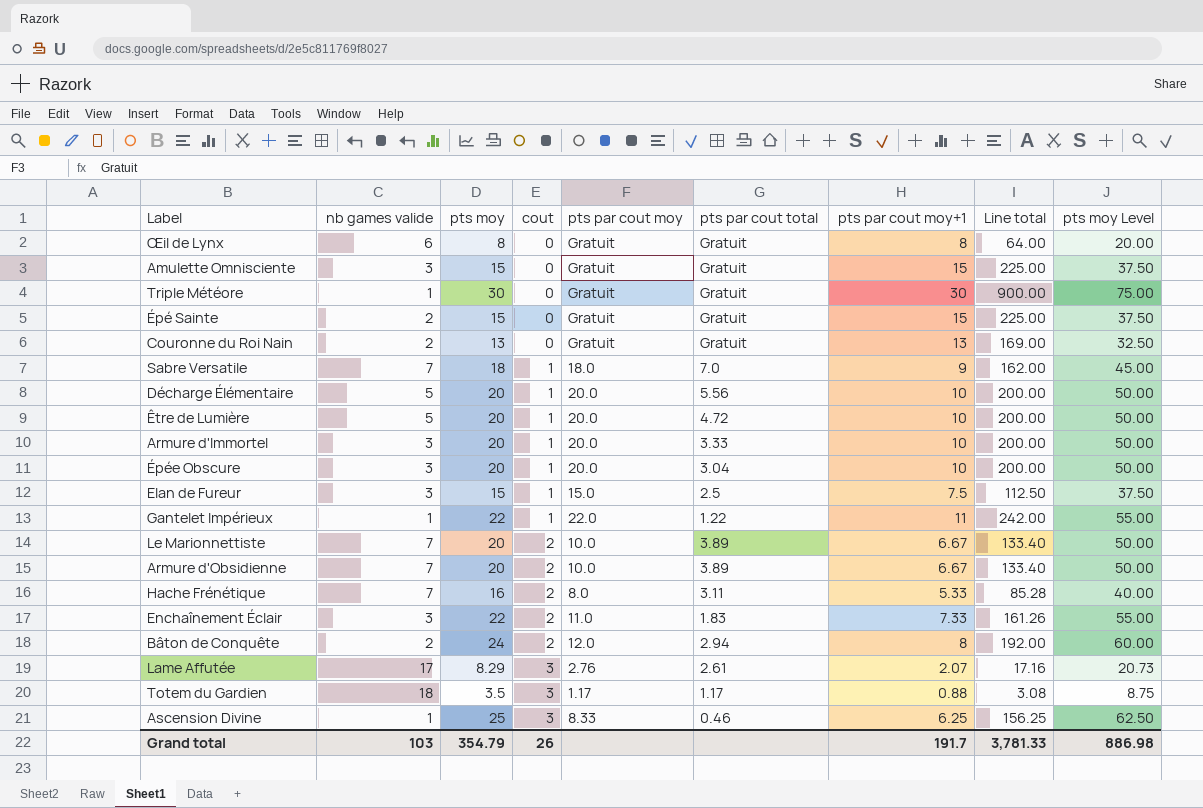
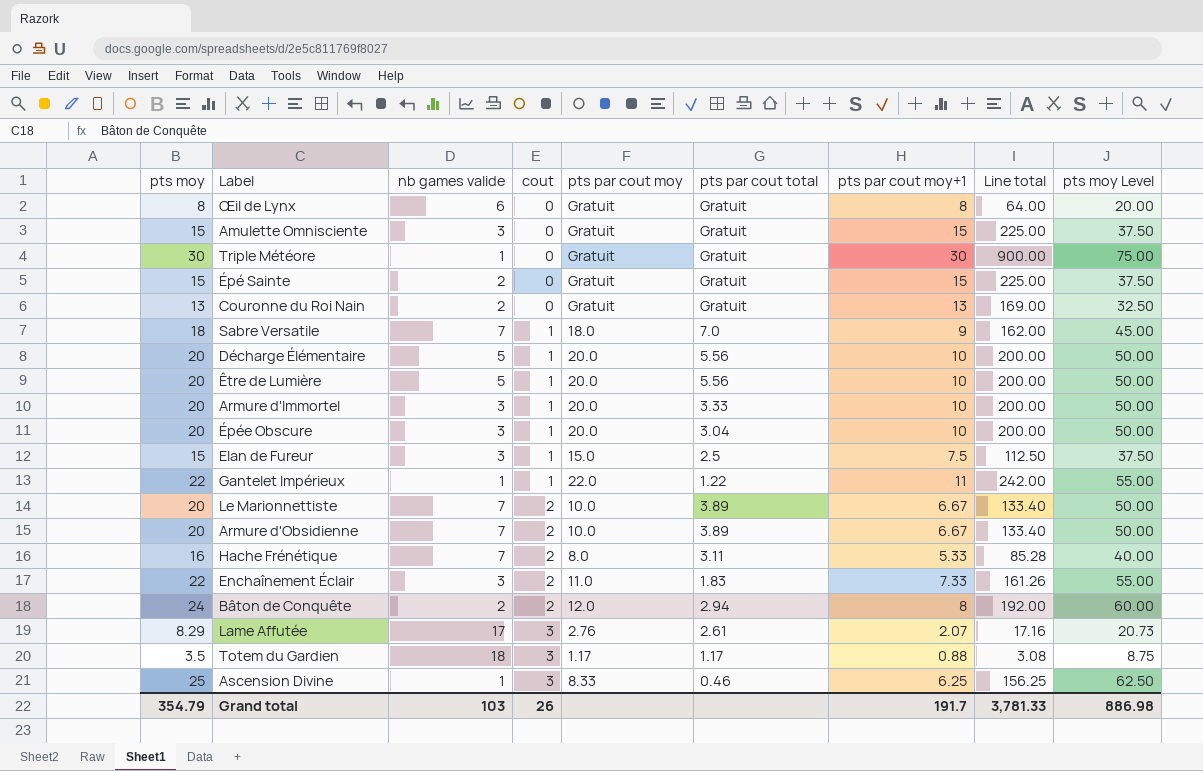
column pts moy | position: 3 -> 1
Être de Lumière | pts par cout total: 4.72 -> 5.56

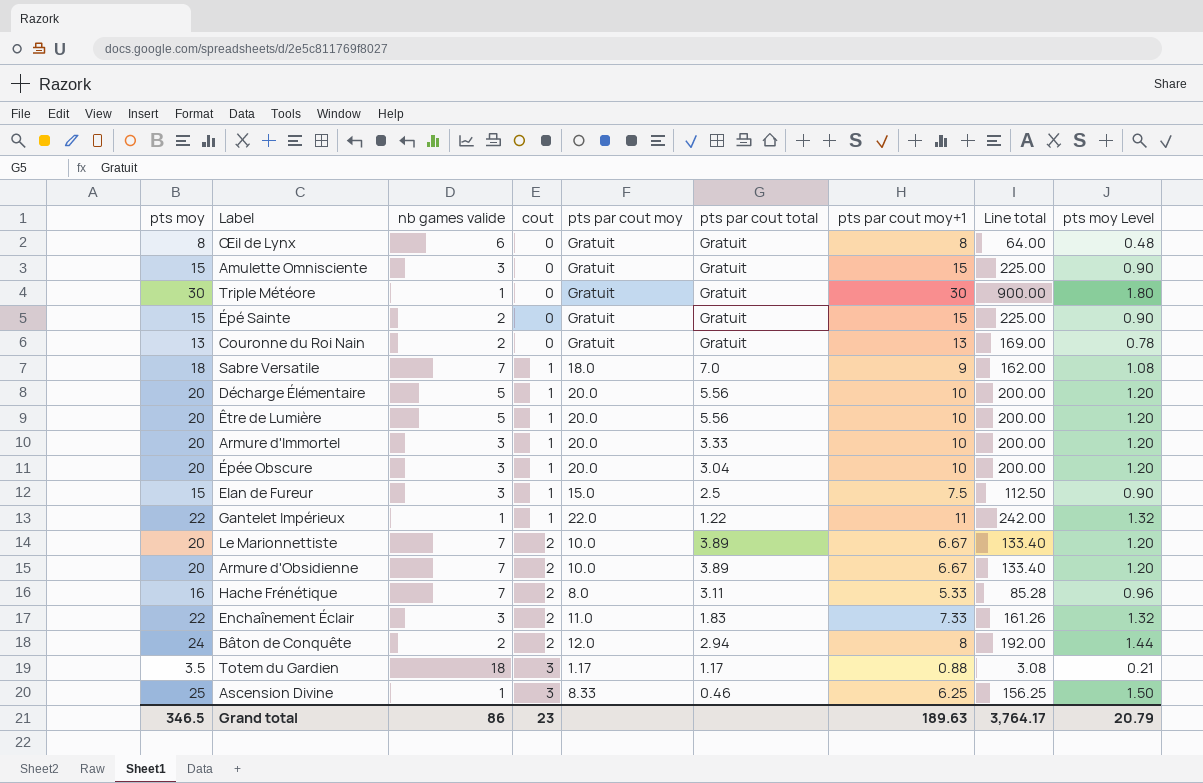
column pts moy Level | formula: [pts moy] * 2.5 -> [pts moy] * 0.06
row Lame Affutée: 8.29 | 17 | 3 | 2.76 | 2.61 | 2.07 | 17.16 | 20.73 -> none
Grand total | pts moy: 354.79 -> 346.5
Grand total | nb games valide: 103 -> 86
Grand total | cout: 26 -> 23
Grand total | pts par cout moy+1: 191.7 -> 189.63
Grand total | Line total: 3,781.33 -> 3,764.17
Grand total | pts moy Level: 886.98 -> 20.79

